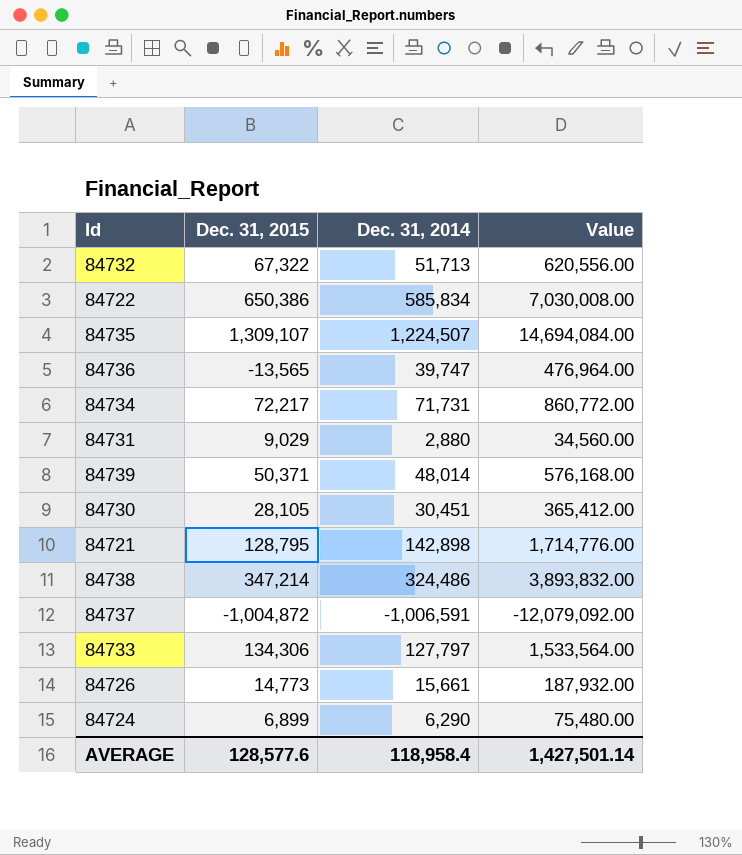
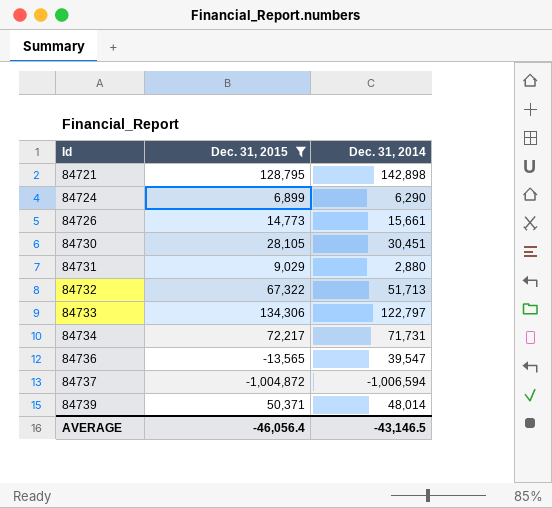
filter: none -> Dec. 31, 2015 <= 134,306
row order: none -> Id ascending
column Value | formula: [Dec. 31, 2014] * 12 -> none
84733 | Dec. 31, 2014: 127,797 -> 122,797
84736 | Dec. 31, 2014: 39,747 -> 39,547
84737 | Dec. 31, 2014: -1,006,591 -> -1,006,594
AVERAGE | Dec. 31, 2015: 128,577.6 -> -46,056.4
AVERAGE | Dec. 31, 2014: 118,958.4 -> -43,146.5

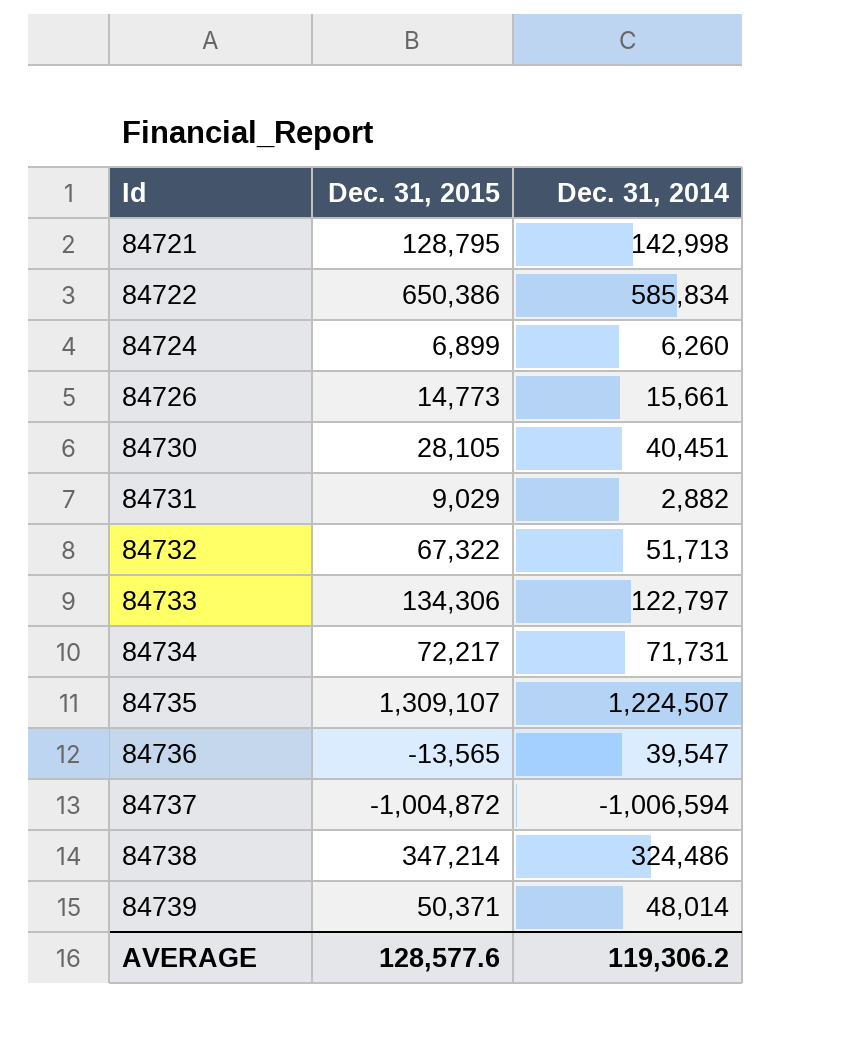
filter: Dec. 31, 2015 <= 134,306 -> none
84721 | Dec. 31, 2014: 142,898 -> 142,998
84724 | Dec. 31, 2014: 6,290 -> 6,260
84730 | Dec. 31, 2014: 30,451 -> 40,451
84731 | Dec. 31, 2014: 2,880 -> 2,882
AVERAGE | Dec. 31, 2015: -46,056.4 -> 128,577.6
AVERAGE | Dec. 31, 2014: -43,146.5 -> 119,306.2

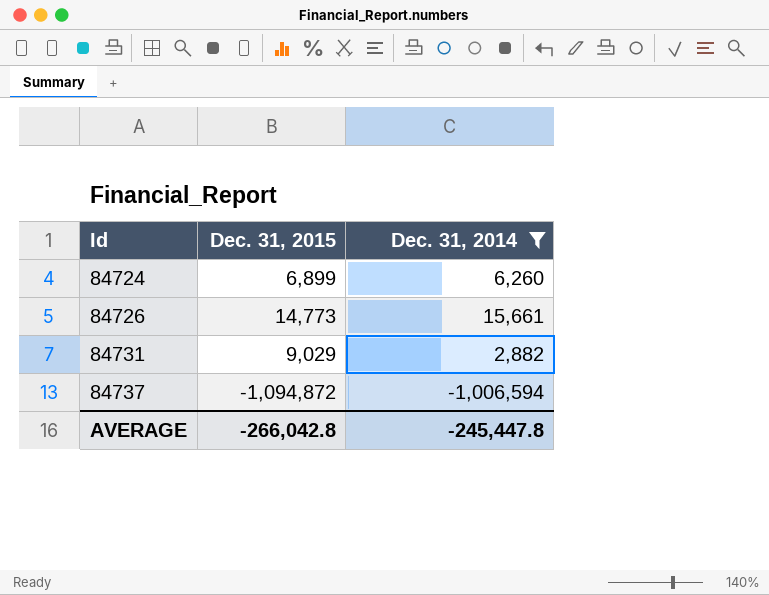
filter: none -> Dec. 31, 2014 <= 15,661
84737 | Dec. 31, 2015: -1,004,872 -> -1,094,872
AVERAGE | Dec. 31, 2015: 128,577.6 -> -266,042.8
AVERAGE | Dec. 31, 2014: 119,306.2 -> -245,447.8

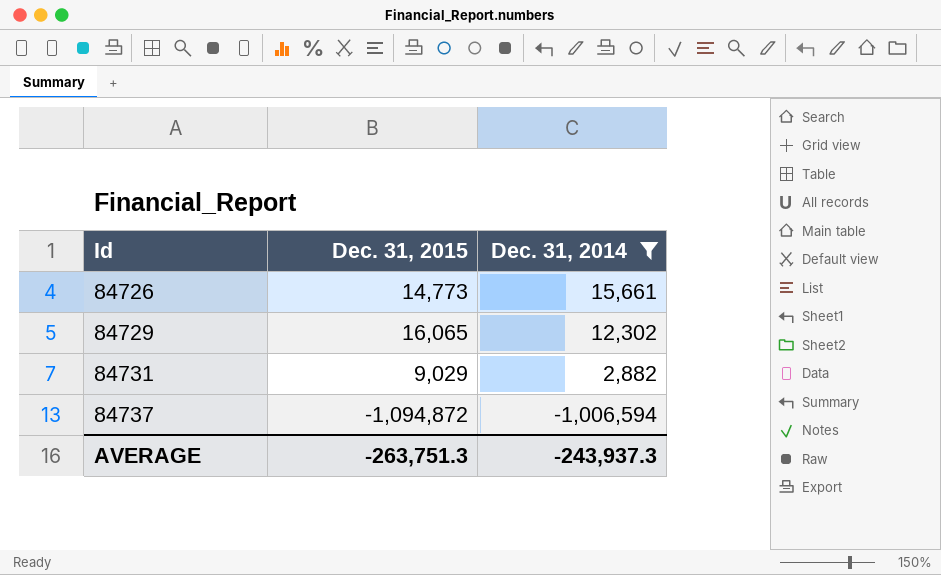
row 84724: 6,899 | 6,260 -> none
row 84729: none -> 16,065 | 12,302
AVERAGE | Dec. 31, 2015: -266,042.8 -> -263,751.3
AVERAGE | Dec. 31, 2014: -245,447.8 -> -243,937.3

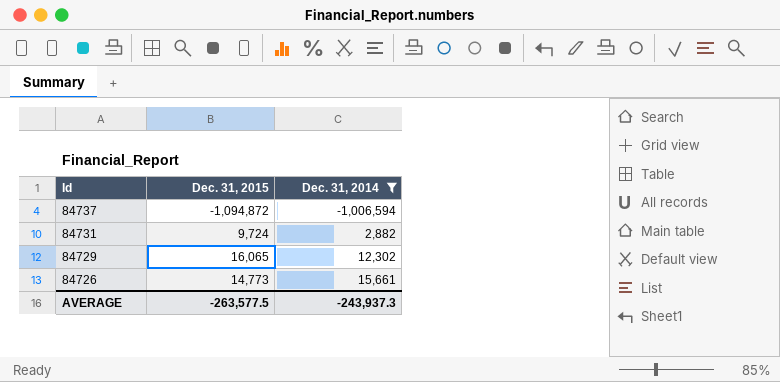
row order: Id ascending -> Id descending
84731 | Dec. 31, 2015: 9,029 -> 9,724
AVERAGE | Dec. 31, 2015: -263,751.3 -> -263,577.5

